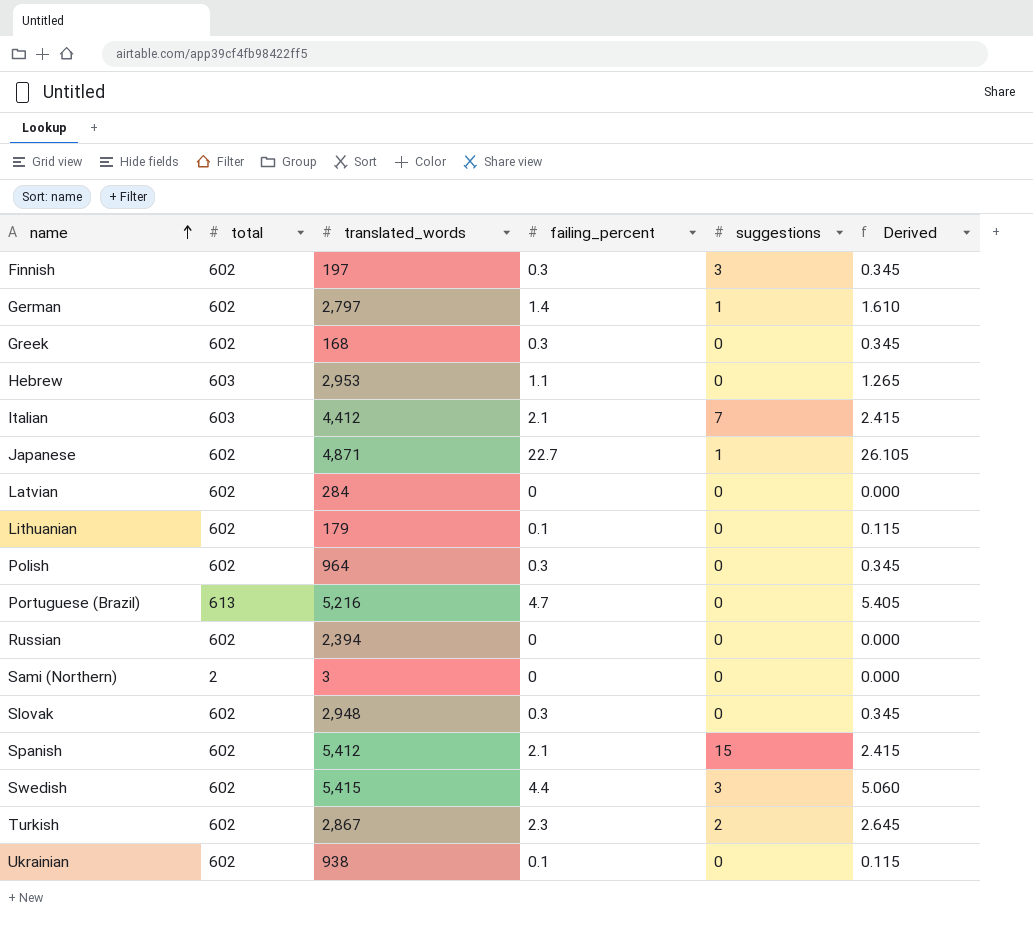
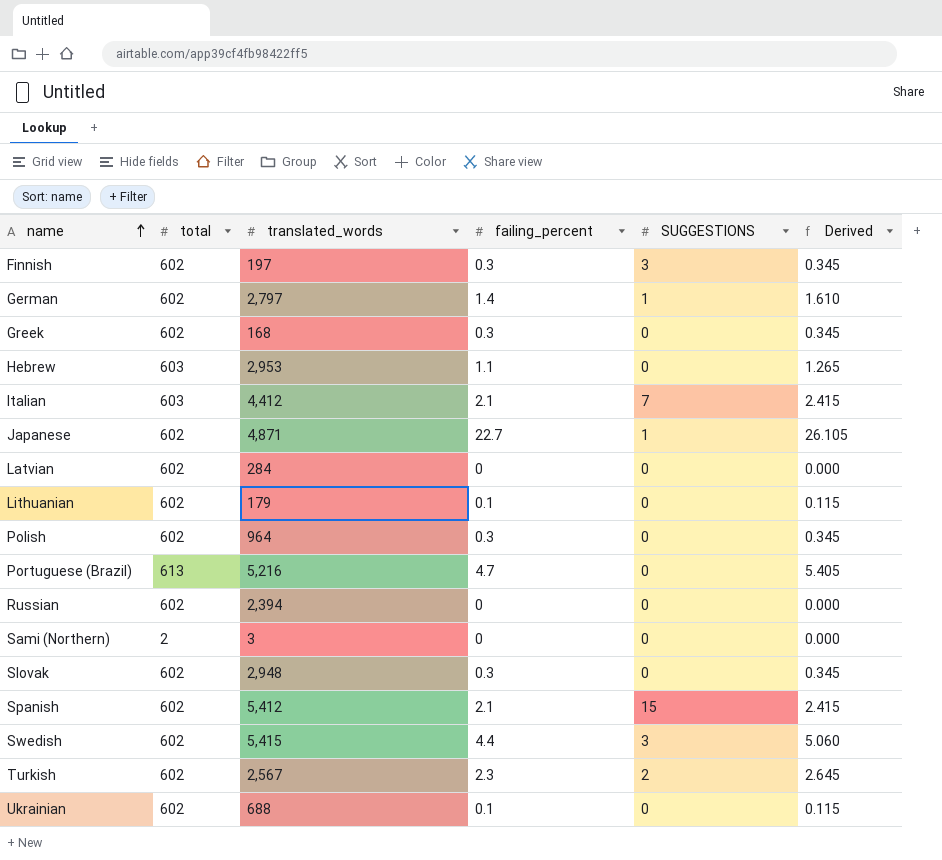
column name: suggestions -> SUGGESTIONS
Turkish | translated_words: 2,867 -> 2,567
Ukrainian | translated_words: 938 -> 688

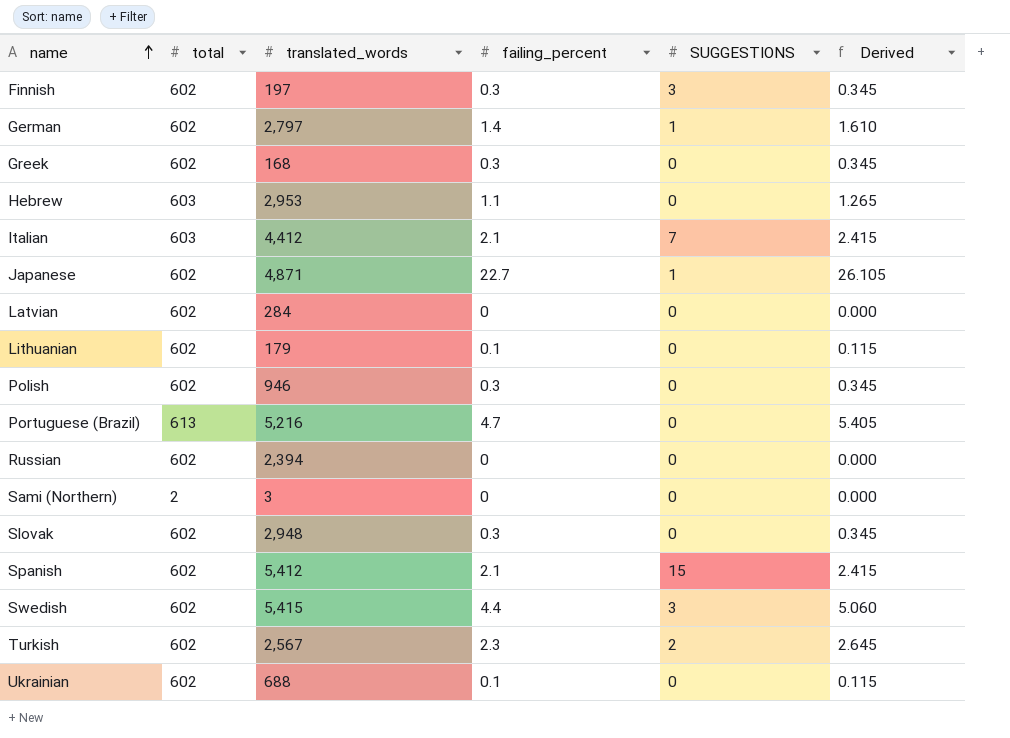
Polish | translated_words: 964 -> 946

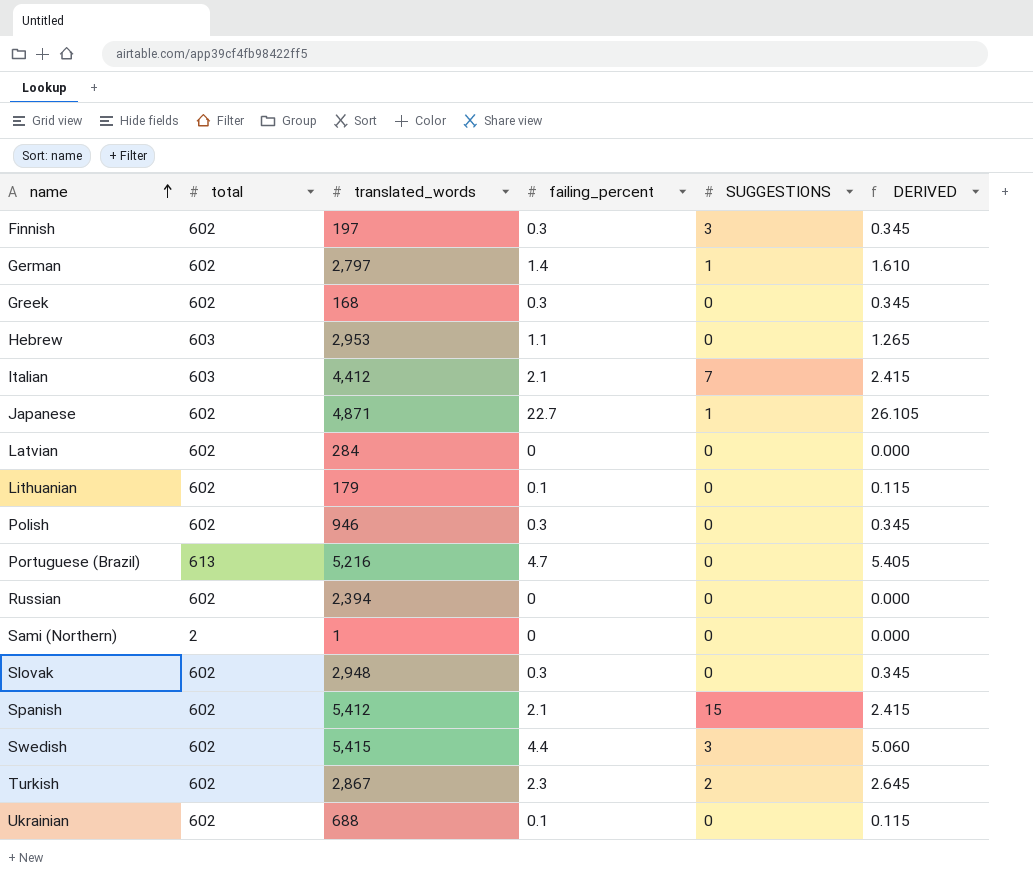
column name: Derived -> DERIVED
Sami (Northern) | translated_words: 3 -> 1
Turkish | translated_words: 2,567 -> 2,867

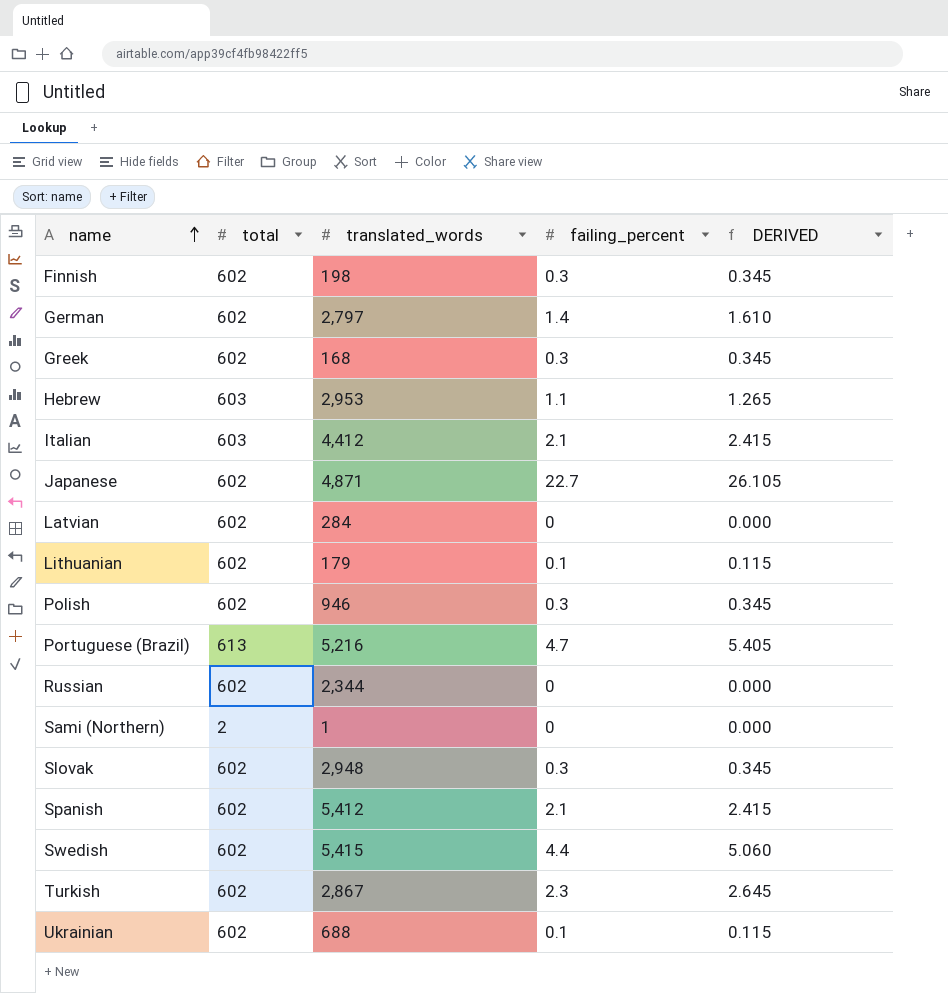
column SUGGESTIONS | position: 5 -> none
Finnish | translated_words: 197 -> 198
Russian | translated_words: 2,394 -> 2,344

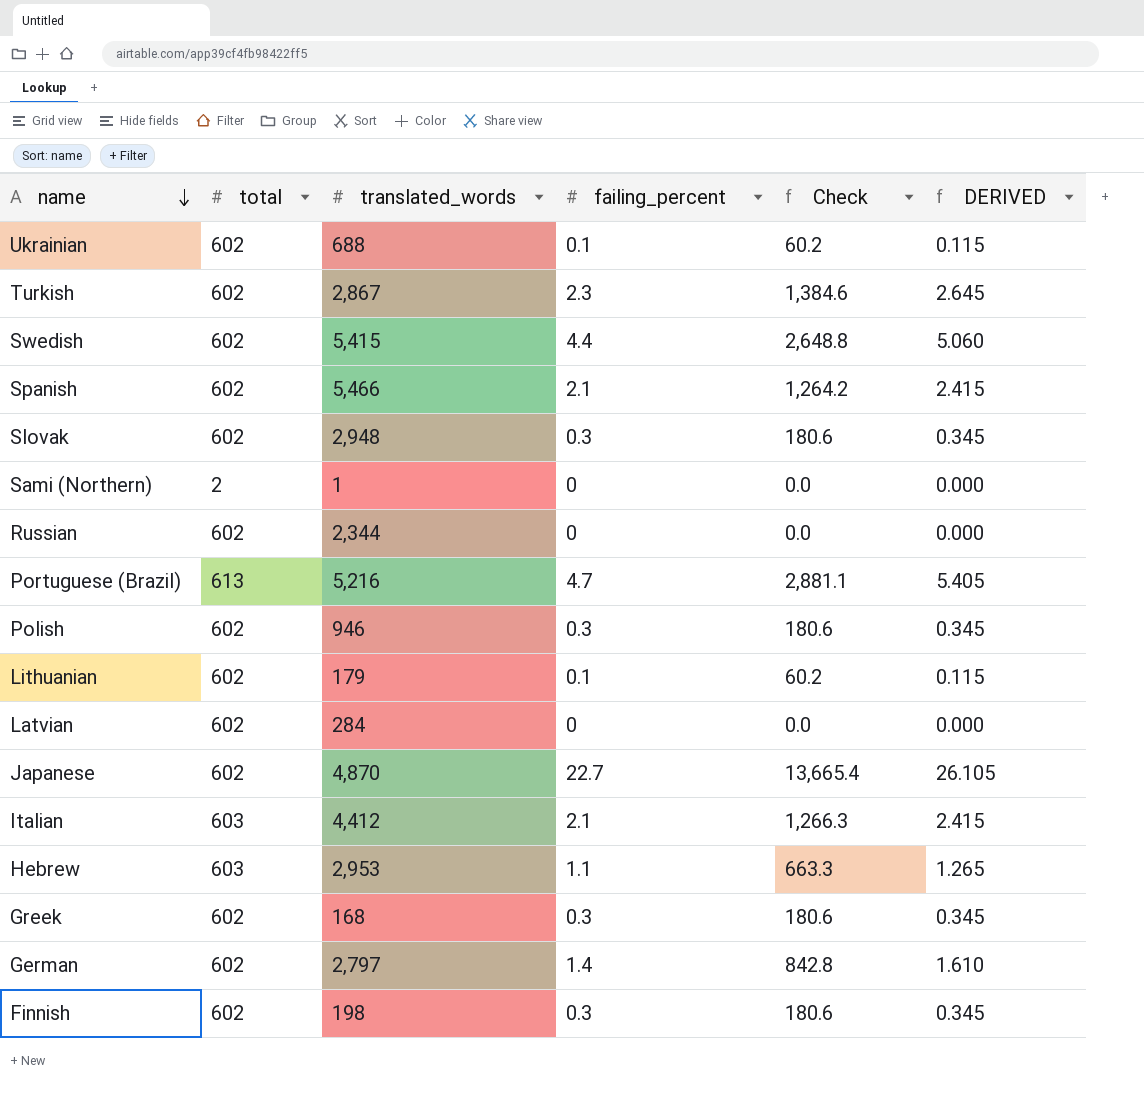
row order: name ascending -> name descending
column Check | formula: none -> [total] * [failing_percent]
Spanish | translated_words: 5,412 -> 5,466
Japanese | translated_words: 4,871 -> 4,870

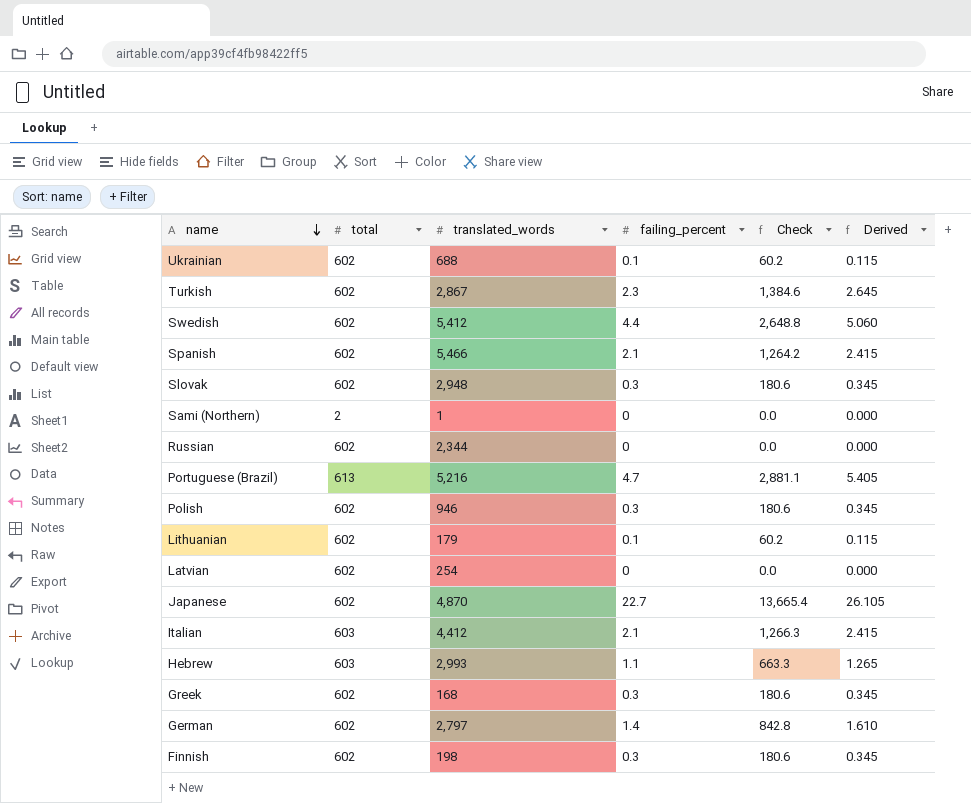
column name: DERIVED -> Derived
Swedish | translated_words: 5,415 -> 5,412
Latvian | translated_words: 284 -> 254
Hebrew | translated_words: 2,953 -> 2,993

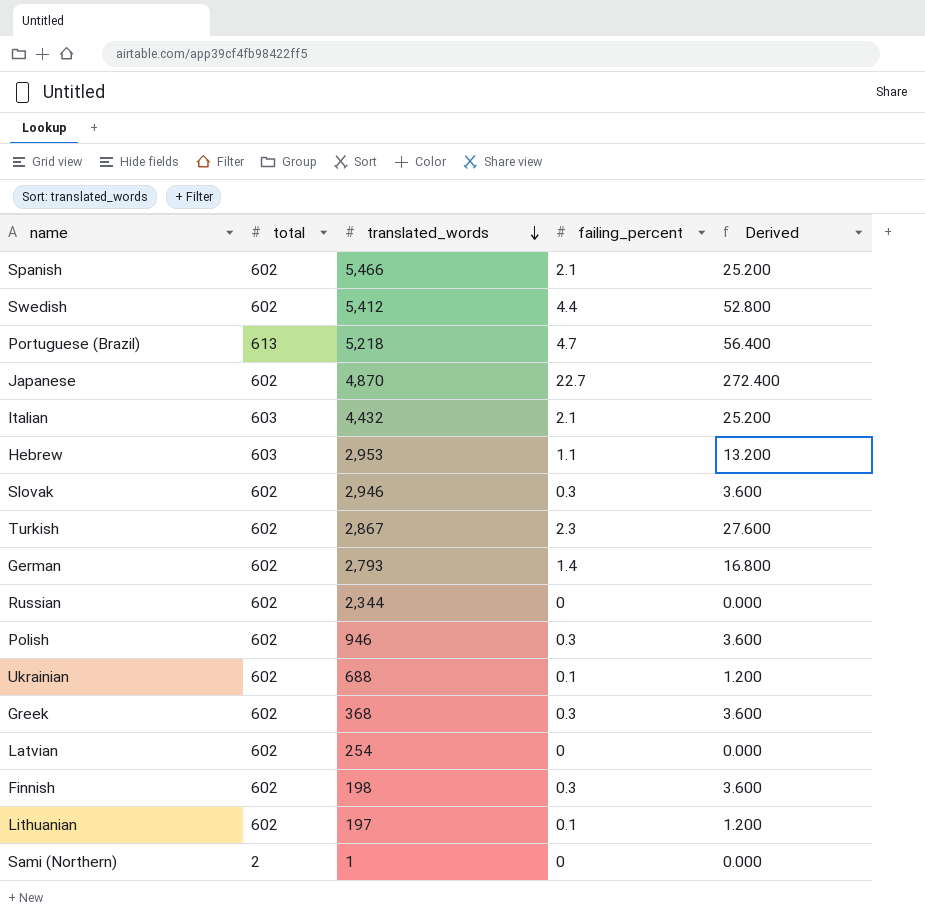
row order: name descending -> translated_words descending
column Check | formula: [total] * [failing_percent] -> none
column Derived | formula: [failing_percent] * 1.15 -> [failing_percent] * 12
Portuguese (Brazil) | translated_words: 5,216 -> 5,218
Italian | translated_words: 4,412 -> 4,432
Hebrew | translated_words: 2,993 -> 2,953
Slovak | translated_words: 2,948 -> 2,946
German | translated_words: 2,797 -> 2,793
Greek | translated_words: 168 -> 368
Lithuanian | translated_words: 179 -> 197

